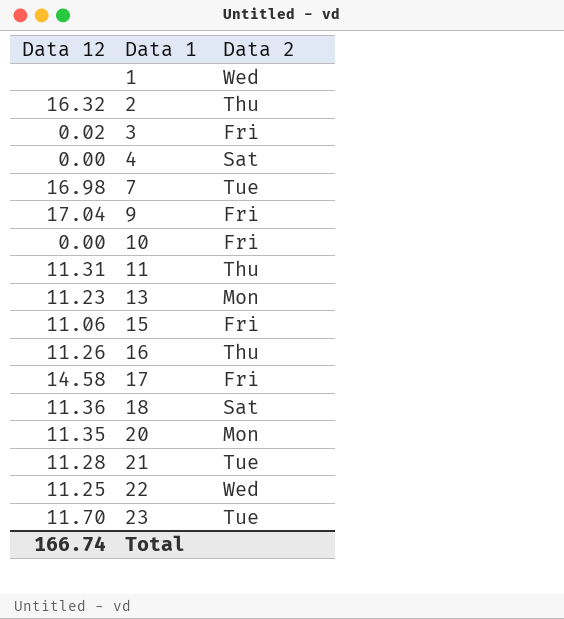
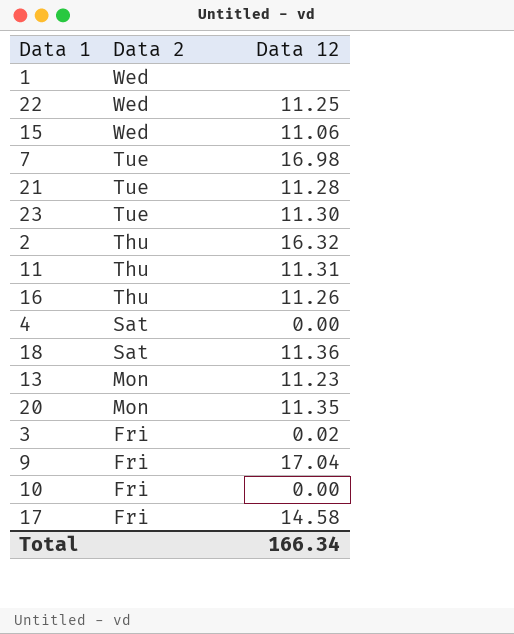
row order: Data 1 ascending -> Data 2 descending
column Data 12 | position: 1 -> 3
15 | Data 2: Fri -> Wed
23 | Data 12: 11.70 -> 11.30
Total | Data 12: 166.74 -> 166.34

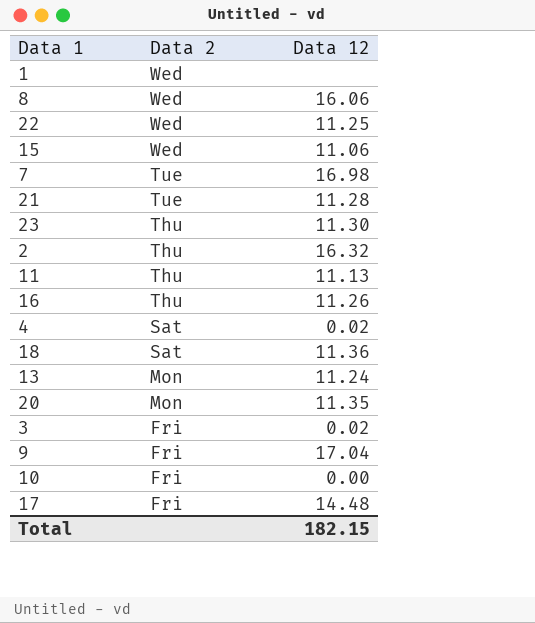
row 8: none -> Wed | 16.06
23 | Data 2: Tue -> Thu
11 | Data 12: 11.31 -> 11.13
4 | Data 12: 0.00 -> 0.02
13 | Data 12: 11.23 -> 11.24
17 | Data 12: 14.58 -> 14.48
Total | Data 12: 166.34 -> 182.15

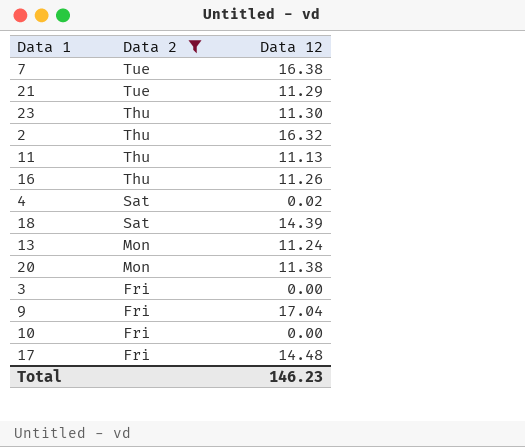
filter: none -> Data 2 != Wed
7 | Data 12: 16.98 -> 16.38
21 | Data 12: 11.28 -> 11.29
18 | Data 12: 11.36 -> 14.39
20 | Data 12: 11.35 -> 11.38
3 | Data 12: 0.02 -> 0.00
Total | Data 12: 182.15 -> 146.23

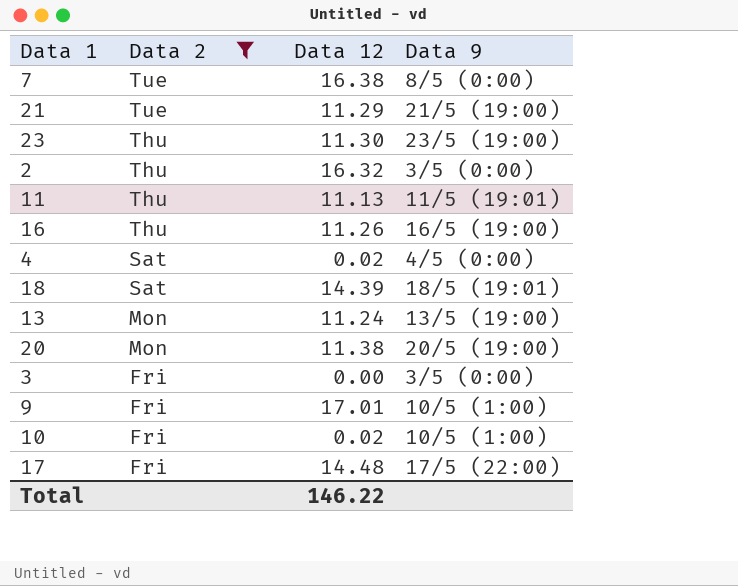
column Data 9 | position: none -> 4
9 | Data 12: 17.04 -> 17.01
10 | Data 12: 0.00 -> 0.02
Total | Data 12: 146.23 -> 146.22

